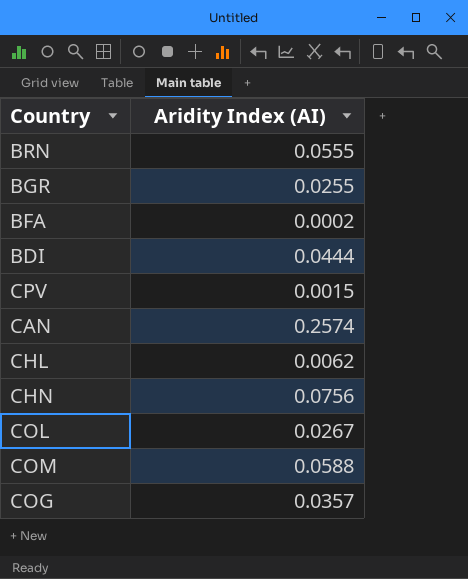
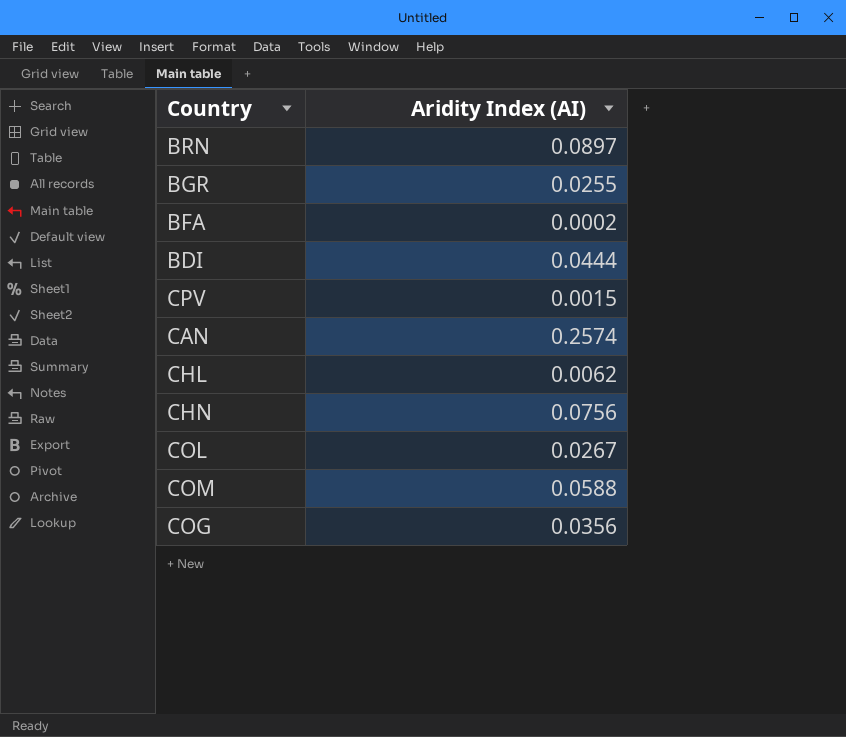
BRN | Aridity Index (AI): 0.0555 -> 0.0897
COG | Aridity Index (AI): 0.0357 -> 0.0356

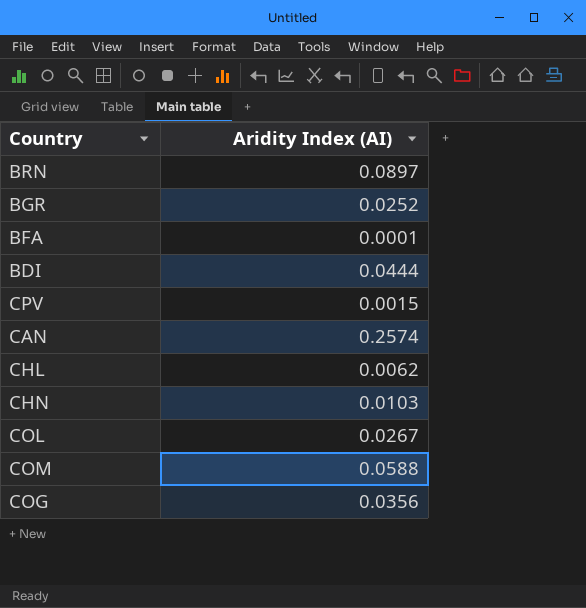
BGR | Aridity Index (AI): 0.0255 -> 0.0252
BFA | Aridity Index (AI): 0.0002 -> 0.0001
CHN | Aridity Index (AI): 0.0756 -> 0.0103

